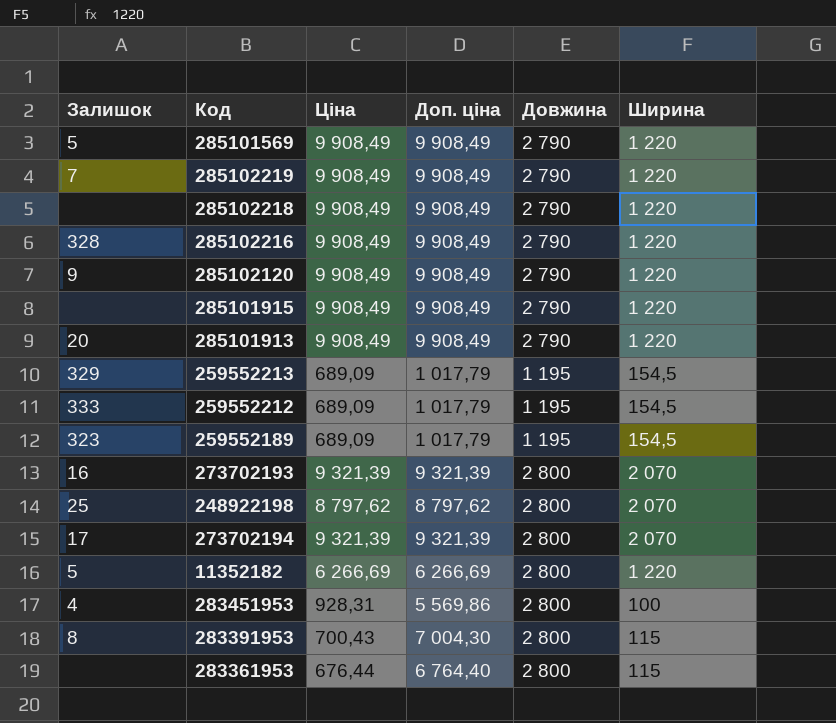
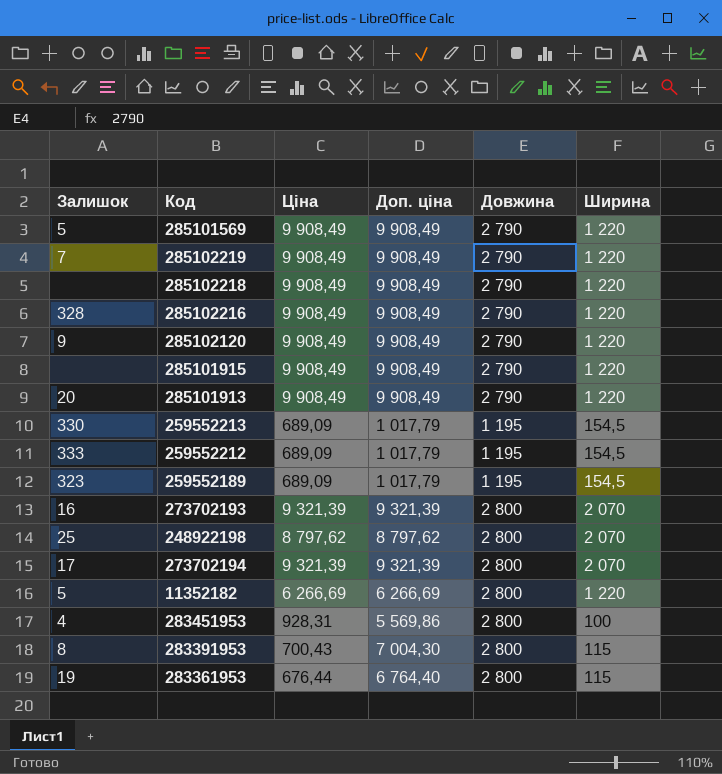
259552213 | Залишок: 329 -> 330
283361953 | Залишок: none -> 19

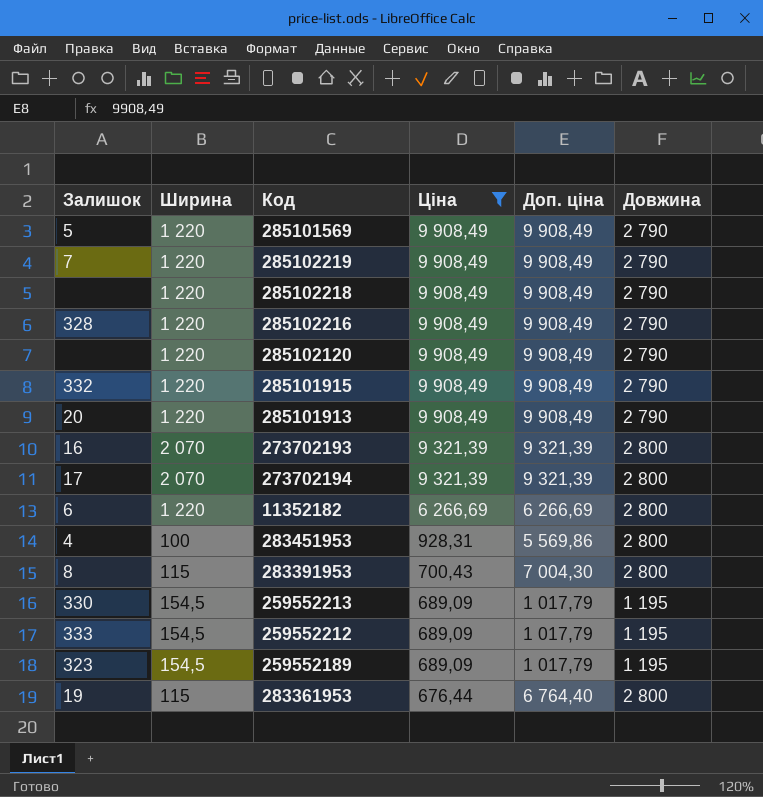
filter: none -> Ціна != 8 797,62
row order: none -> Ціна descending
column Ширина | position: 6 -> 2
285102120 | Залишок: 9 -> none
285101915 | Залишок: none -> 332
11352182 | Залишок: 5 -> 6

